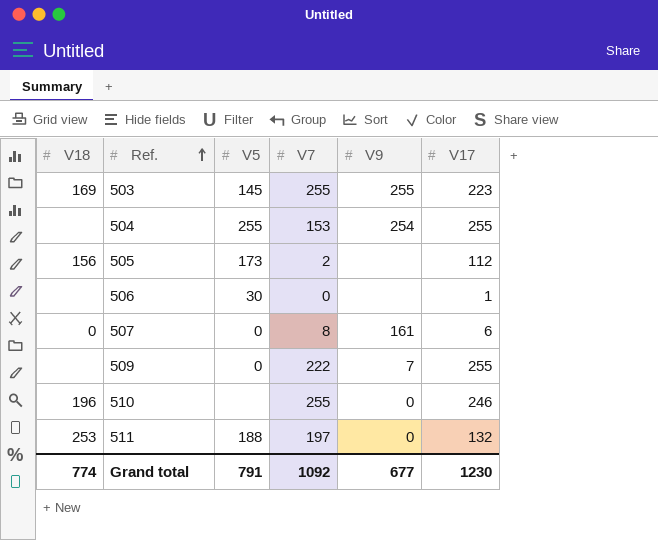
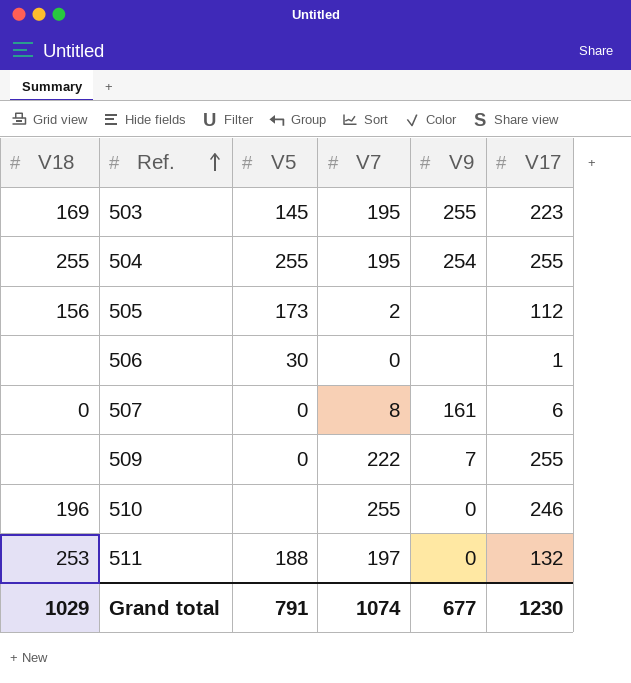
503 | V7: 255 -> 195
504 | V18: none -> 255
504 | V7: 153 -> 195
Grand total | V18: 774 -> 1029
Grand total | V7: 1092 -> 1074

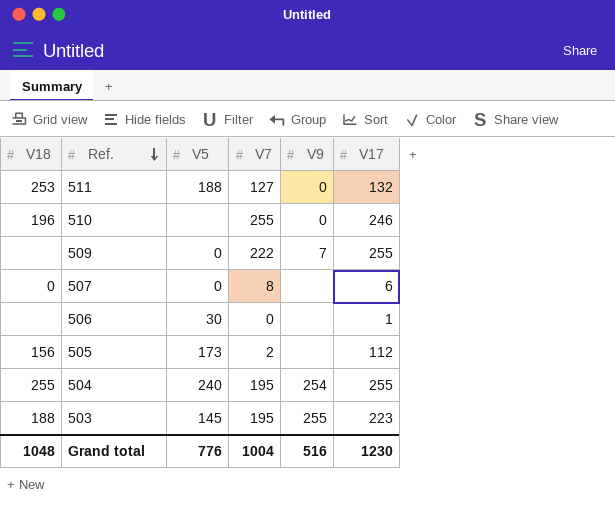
row order: Ref. ascending -> Ref. descending
511 | V7: 197 -> 127
507 | V9: 161 -> none
504 | V5: 255 -> 240
503 | V18: 169 -> 188
Grand total | V18: 1029 -> 1048
Grand total | V5: 791 -> 776
Grand total | V7: 1074 -> 1004
Grand total | V9: 677 -> 516

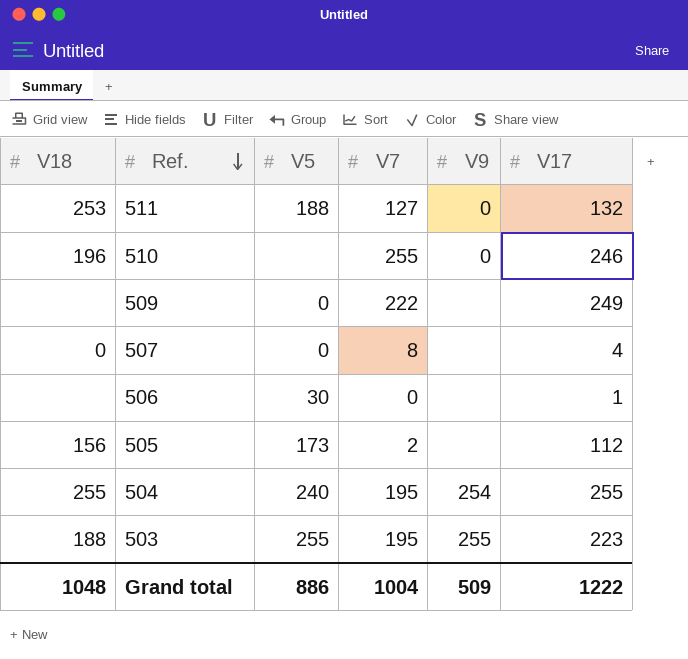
509 | V9: 7 -> none
509 | V17: 255 -> 249
507 | V17: 6 -> 4
503 | V5: 145 -> 255
Grand total | V5: 776 -> 886
Grand total | V9: 516 -> 509
Grand total | V17: 1230 -> 1222

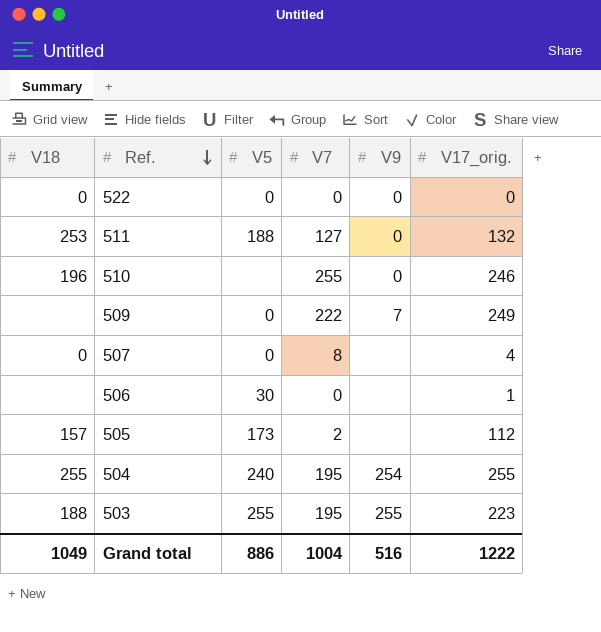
column name: V17 -> V17_orig.
row 522: none -> 0 | 0 | 0 | 0 | 0
509 | V9: none -> 7
505 | V18: 156 -> 157
Grand total | V18: 1048 -> 1049
Grand total | V9: 509 -> 516

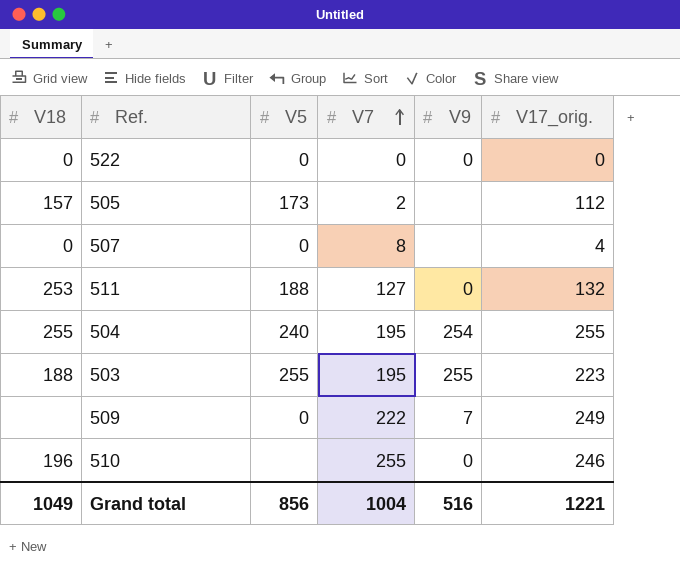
row order: Ref. descending -> V7 ascending
row 506: none | 30 | 0 | none | 1 -> none
Grand total | V5: 886 -> 856
Grand total | V17_orig.: 1222 -> 1221

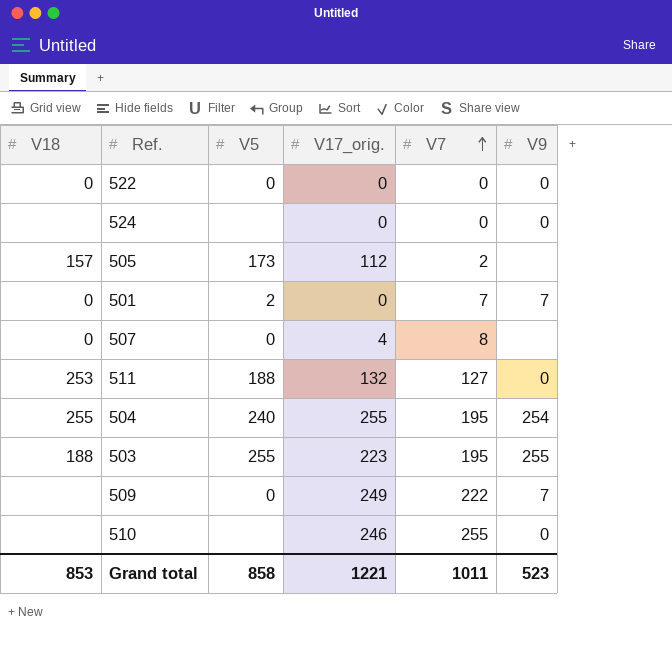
column V17_orig. | position: 6 -> 4
row 524: none -> none | none | 0 | 0 | 0
row 501: none -> 0 | 2 | 0 | 7 | 7
510 | V18: 196 -> none
Grand total | V18: 1049 -> 853
Grand total | V5: 856 -> 858
Grand total | V7: 1004 -> 1011
Grand total | V9: 516 -> 523

